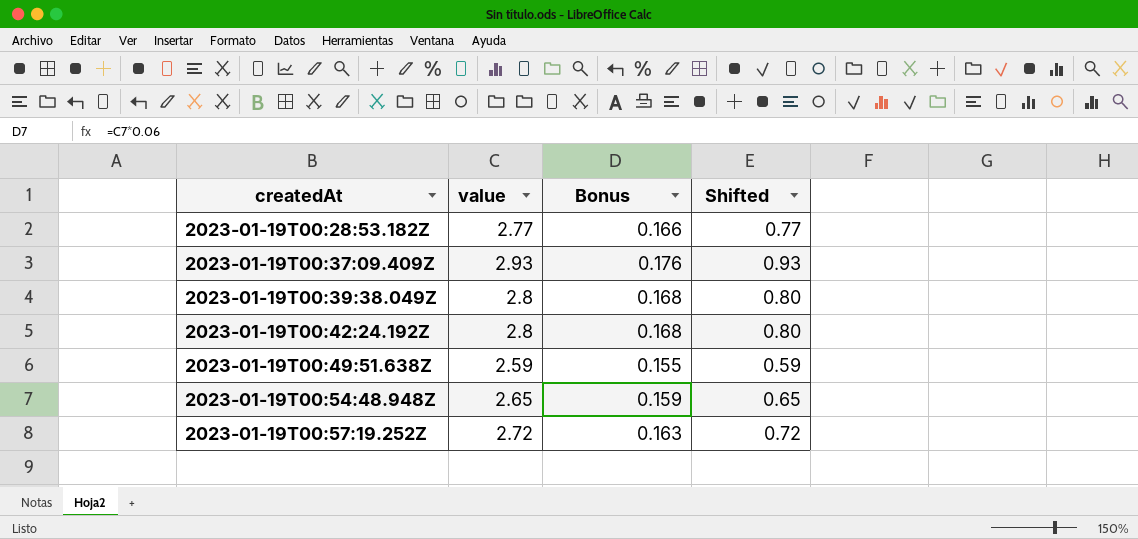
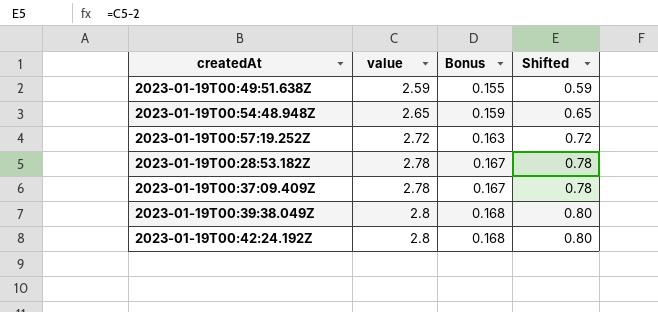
row order: createdAt ascending -> value ascending
2023-01-19T00:28:53.182Z | value: 2.77 -> 2.78
2023-01-19T00:28:53.182Z | Bonus: 0.166 -> 0.167
2023-01-19T00:28:53.182Z | Shifted: 0.77 -> 0.78
2023-01-19T00:37:09.409Z | value: 2.93 -> 2.78
2023-01-19T00:37:09.409Z | Bonus: 0.176 -> 0.167
2023-01-19T00:37:09.409Z | Shifted: 0.93 -> 0.78

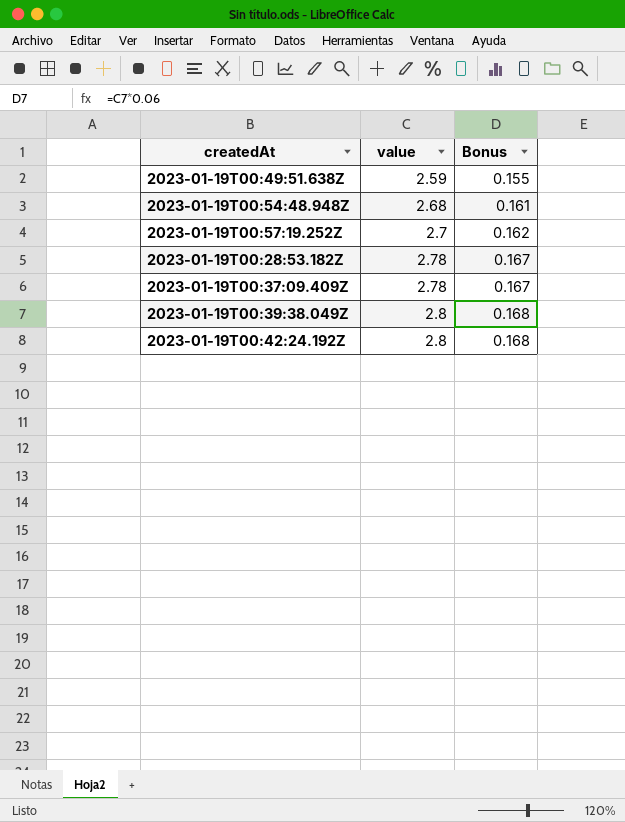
column Shifted | formula: [value] - 2 -> none
2023-01-19T00:54:48.948Z | value: 2.65 -> 2.68
2023-01-19T00:54:48.948Z | Bonus: 0.159 -> 0.161
2023-01-19T00:57:19.252Z | value: 2.72 -> 2.7
2023-01-19T00:57:19.252Z | Bonus: 0.163 -> 0.162

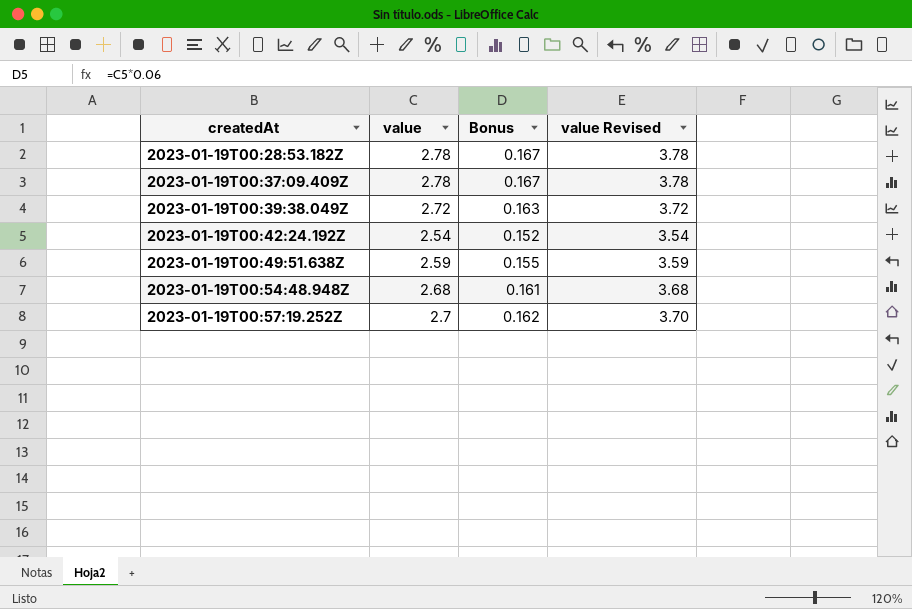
row order: value ascending -> createdAt ascending
column value Revised | formula: none -> [value] + 1
2023-01-19T00:39:38.049Z | value: 2.8 -> 2.72
2023-01-19T00:39:38.049Z | Bonus: 0.168 -> 0.163
2023-01-19T00:42:24.192Z | value: 2.8 -> 2.54
2023-01-19T00:42:24.192Z | Bonus: 0.168 -> 0.152

